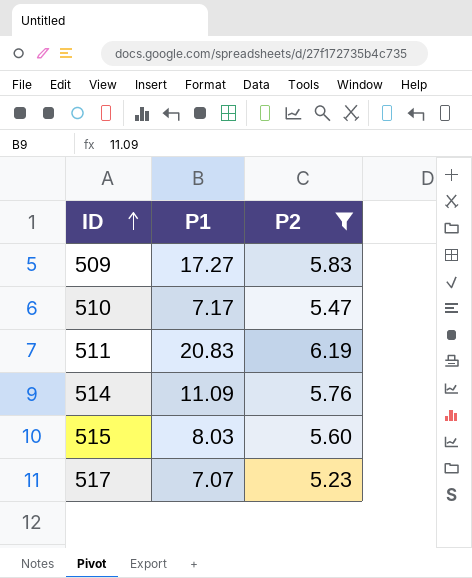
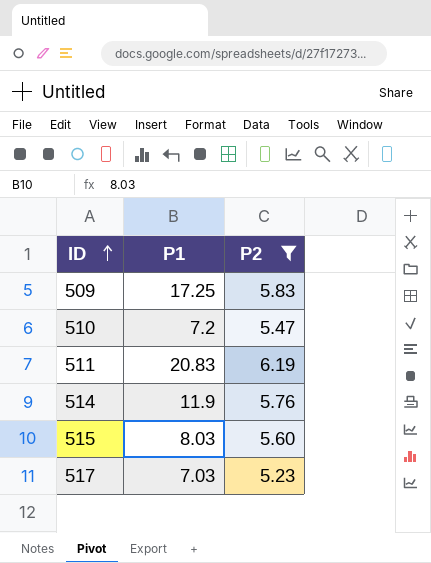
509 | P1: 17.27 -> 17.25
510 | P1: 7.17 -> 7.2
514 | P1: 11.09 -> 11.9
517 | P1: 7.07 -> 7.03

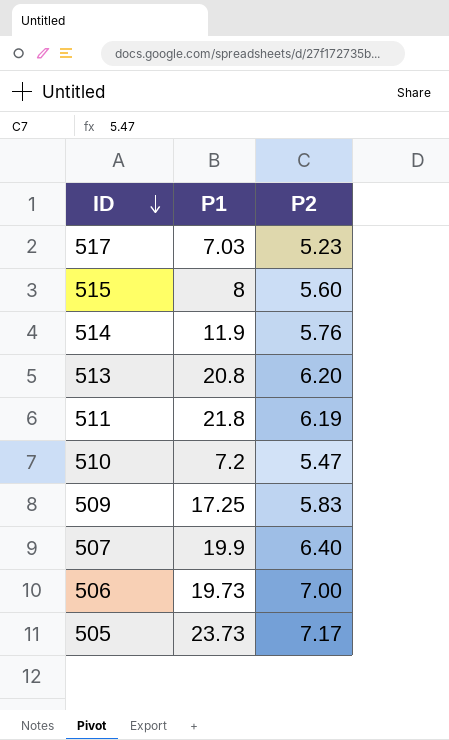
filter: P2 <= 6.19 -> none
row order: ID ascending -> ID descending
515 | P1: 8.03 -> 8
511 | P1: 20.83 -> 21.8

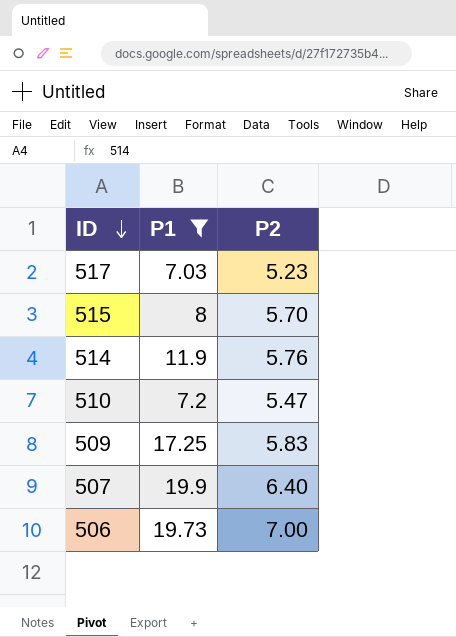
filter: none -> P1 <= 19.9
515 | P2: 5.60 -> 5.70

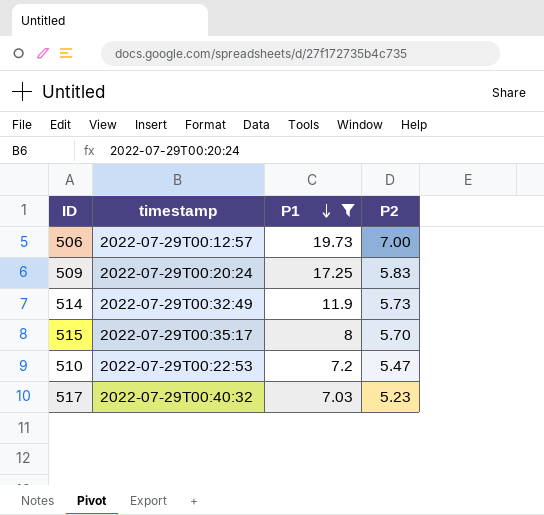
row order: ID descending -> P1 descending
column timestamp | position: none -> 2
row 507: 19.9 | 6.40 -> none
514 | P2: 5.76 -> 5.73

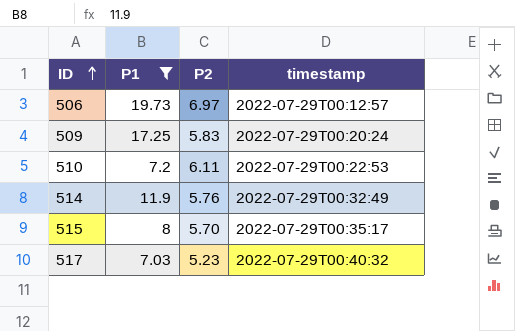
row order: P1 descending -> ID ascending
column timestamp | position: 2 -> 4
506 | P2: 7.00 -> 6.97
510 | P2: 5.47 -> 6.11
514 | P2: 5.73 -> 5.76

